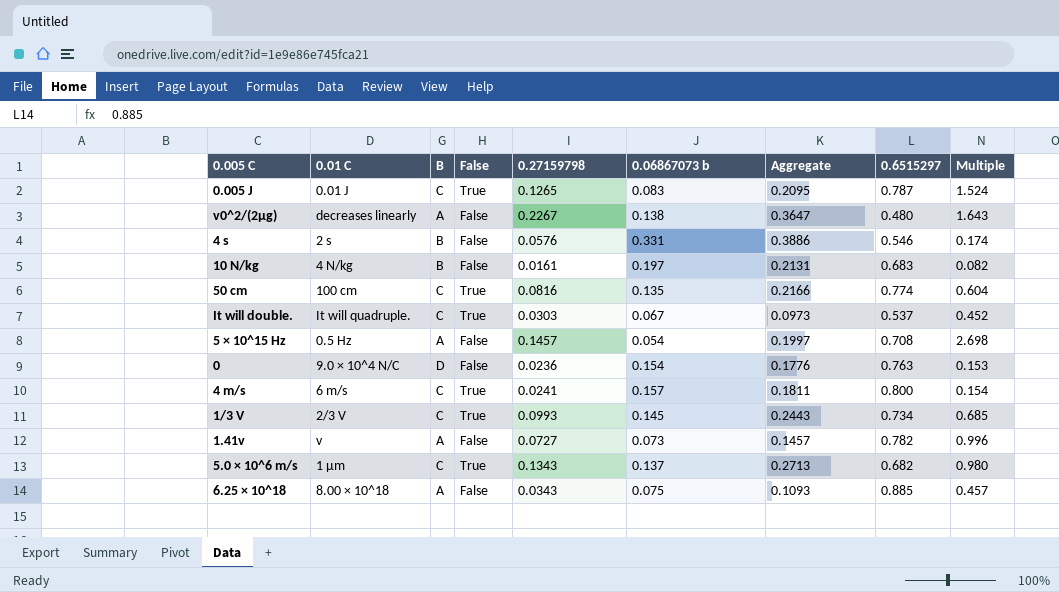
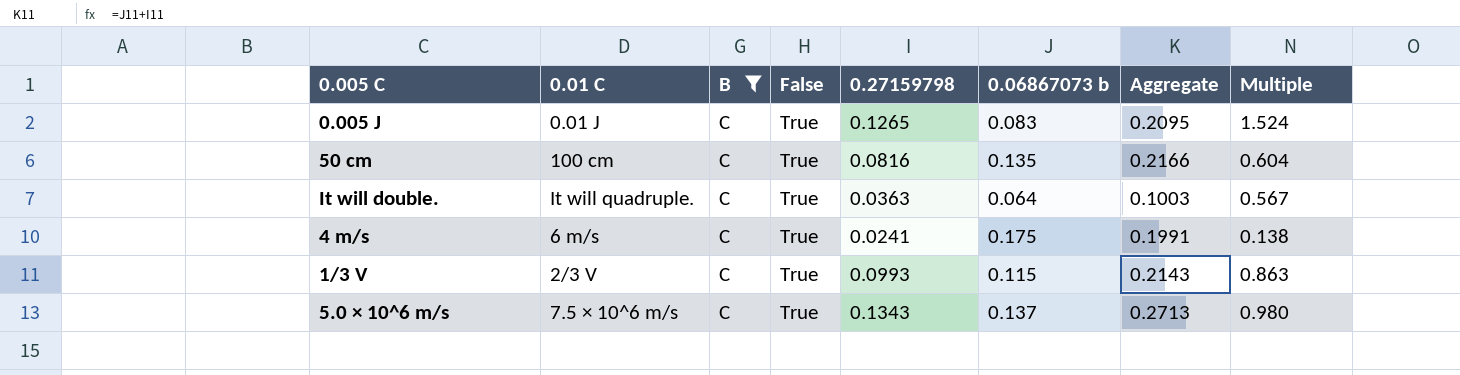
filter: none -> B = C
column 0.6515297 | position: 8 -> none
It will double. | 0.27159798: 0.0303 -> 0.0363
It will double. | 0.06867073 b: 0.067 -> 0.064
It will double. | Aggregate: 0.0973 -> 0.1003
It will double. | Multiple: 0.452 -> 0.567
4 m/s | 0.06867073 b: 0.157 -> 0.175
4 m/s | Aggregate: 0.1811 -> 0.1991
4 m/s | Multiple: 0.154 -> 0.138
1/3 V | 0.06867073 b: 0.145 -> 0.115
1/3 V | Aggregate: 0.2443 -> 0.2143
1/3 V | Multiple: 0.685 -> 0.863
5.0 × 10^6 m/s | 0.01 C: 1 μm -> 7.5 × 10^6 m/s

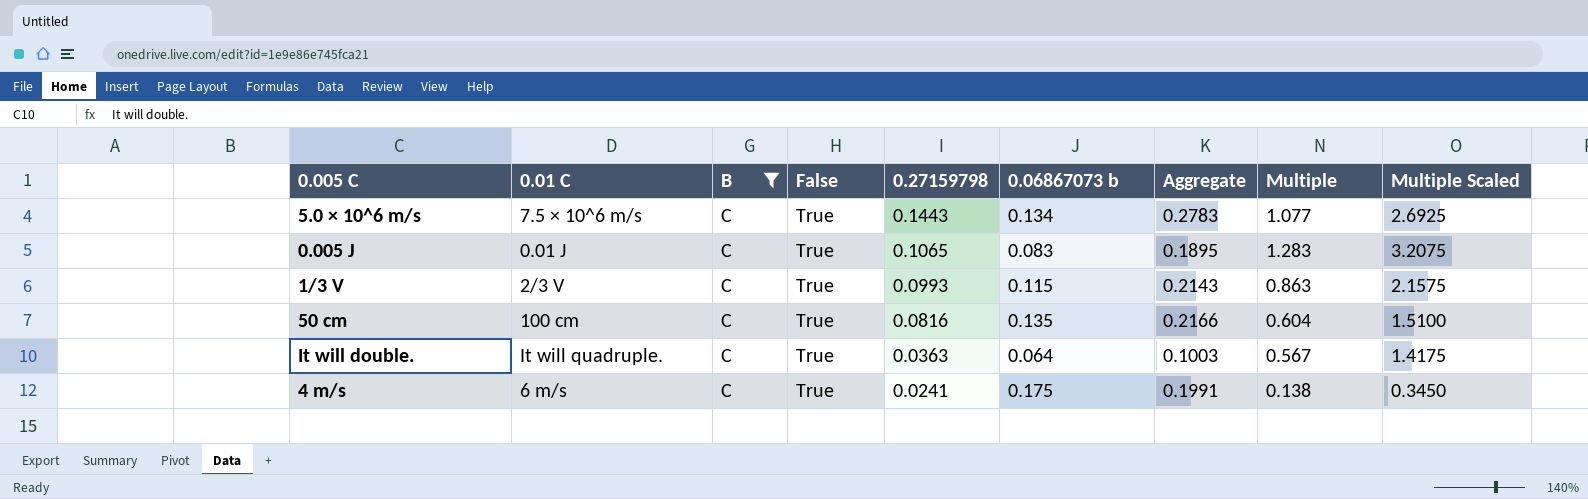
row order: none -> 0.27159798 descending
column Multiple Scaled | formula: none -> [Multiple] * 2.5
5.0 × 10^6 m/s | 0.27159798: 0.1343 -> 0.1443
5.0 × 10^6 m/s | 0.06867073 b: 0.137 -> 0.134
5.0 × 10^6 m/s | Aggregate: 0.2713 -> 0.2783
5.0 × 10^6 m/s | Multiple: 0.980 -> 1.077
0.005 J | 0.27159798: 0.1265 -> 0.1065
0.005 J | Aggregate: 0.2095 -> 0.1895
0.005 J | Multiple: 1.524 -> 1.283

